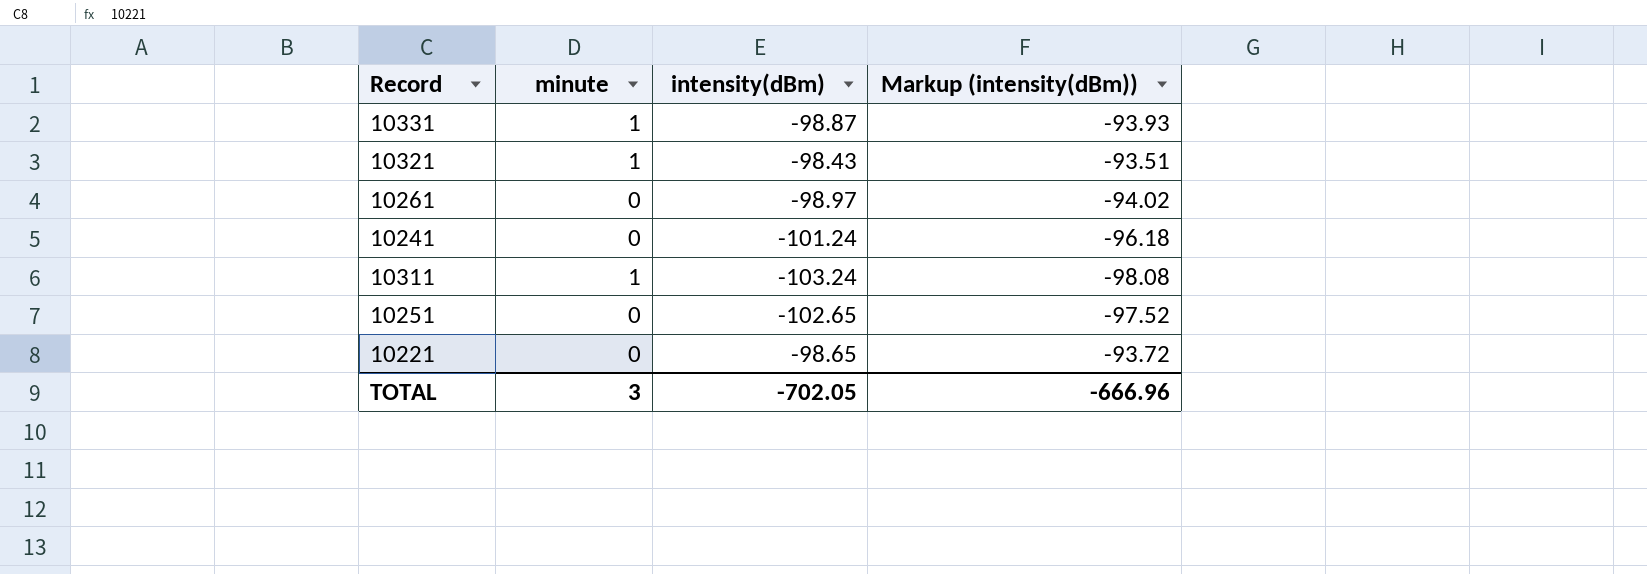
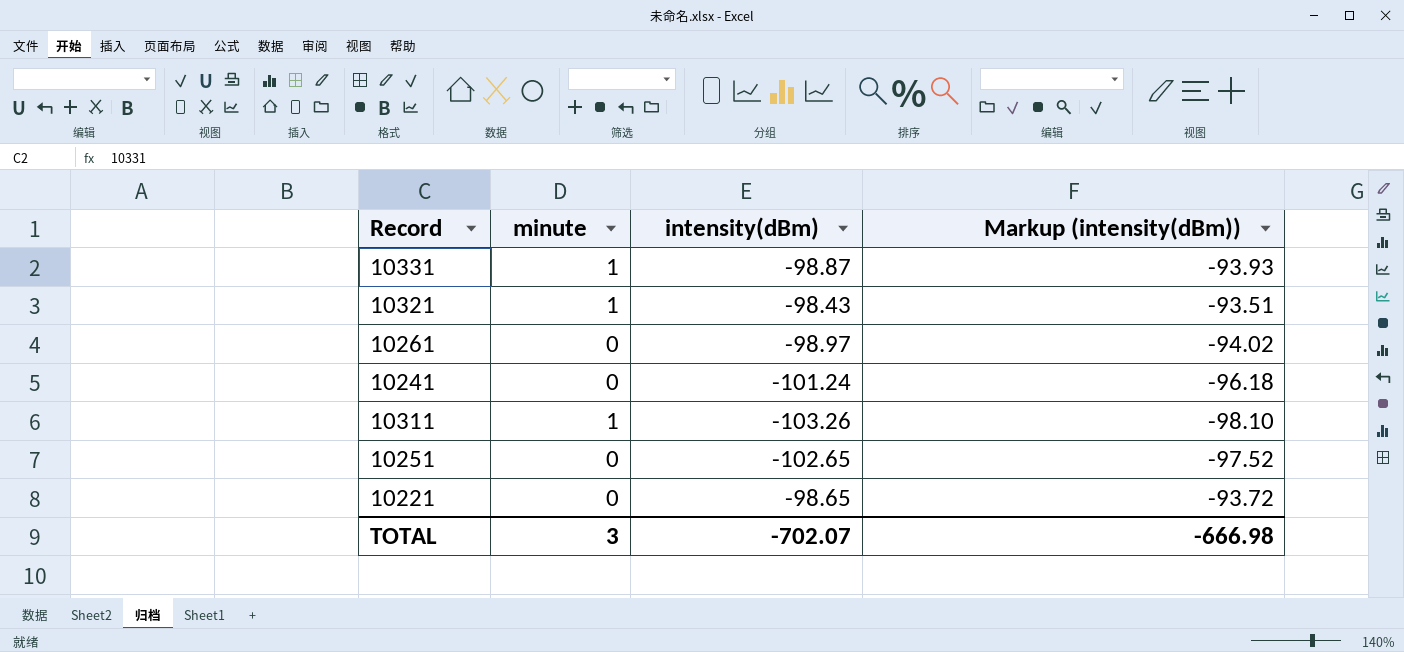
10311 | intensity(dBm): -103.24 -> -103.26
10311 | Markup (intensity(dBm)): -98.08 -> -98.10
TOTAL | intensity(dBm): -702.05 -> -702.07
TOTAL | Markup (intensity(dBm)): -666.96 -> -666.98

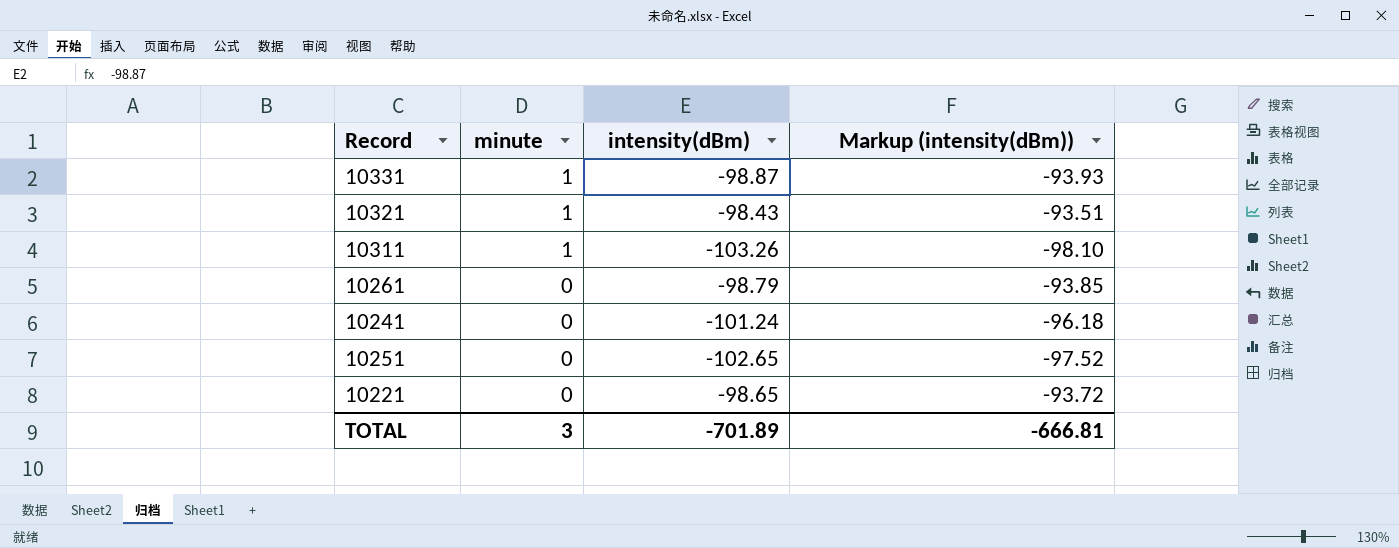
row order: none -> minute descending
10261 | intensity(dBm): -98.97 -> -98.79
10261 | Markup (intensity(dBm)): -94.02 -> -93.85
TOTAL | intensity(dBm): -702.07 -> -701.89
TOTAL | Markup (intensity(dBm)): -666.98 -> -666.81

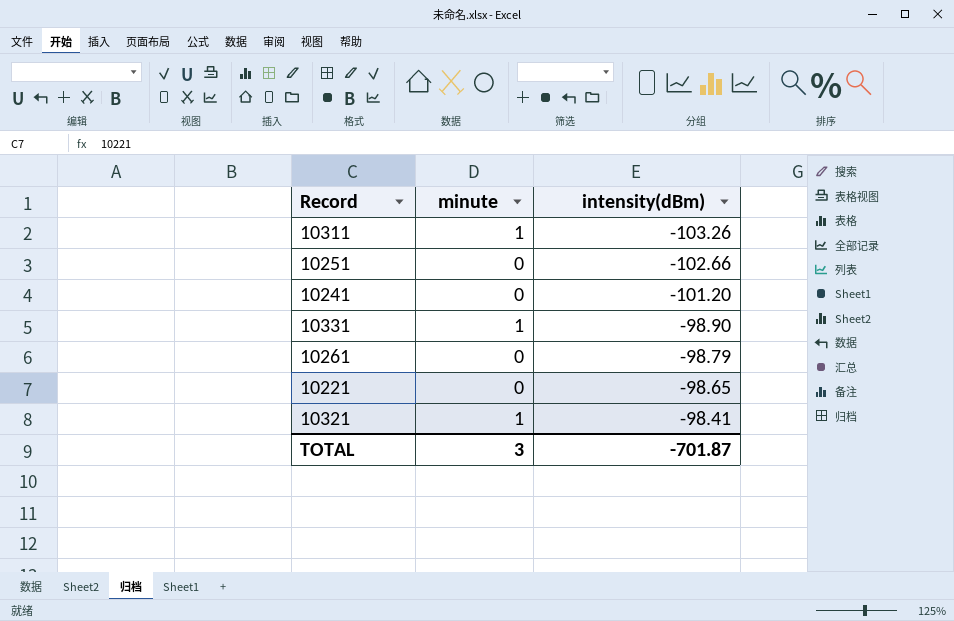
row order: minute descending -> intensity(dBm) ascending
column Markup (intensity(dBm)) | formula: [intensity(dBm)] * 0.95 -> none
10251 | intensity(dBm): -102.65 -> -102.66
10241 | intensity(dBm): -101.24 -> -101.20
10331 | intensity(dBm): -98.87 -> -98.90
10321 | intensity(dBm): -98.43 -> -98.41
TOTAL | intensity(dBm): -701.89 -> -701.87

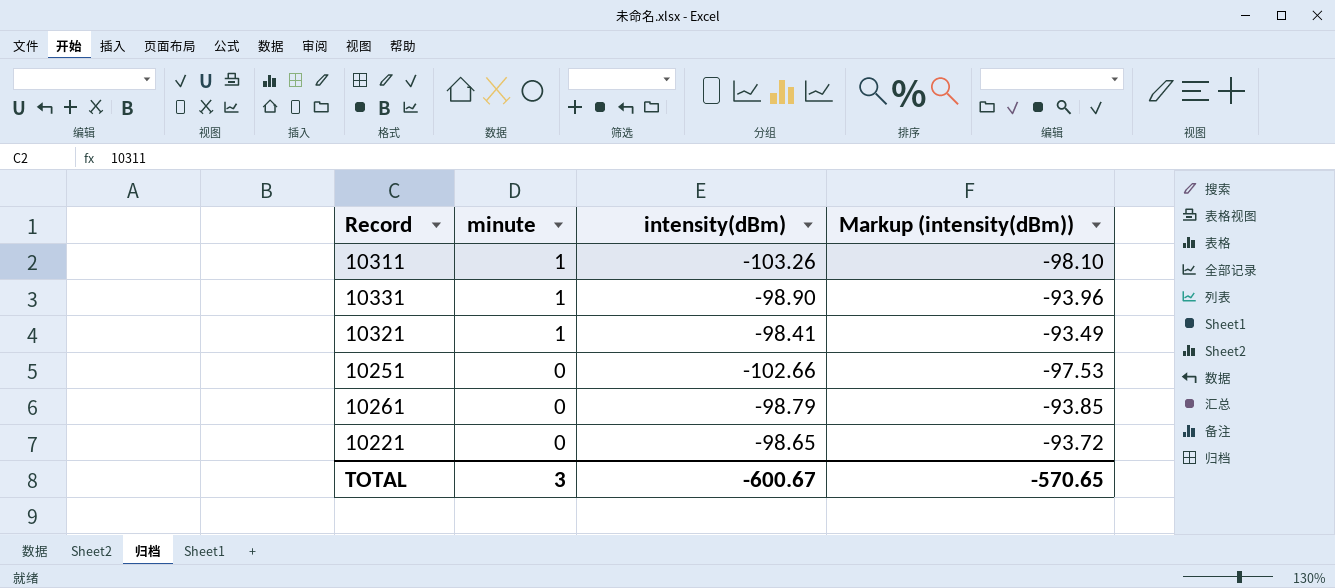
row order: intensity(dBm) ascending -> minute descending
column Markup (intensity(dBm)) | formula: none -> [intensity(dBm)] * 0.95
row 10241: 0 | -101.20 -> none
TOTAL | intensity(dBm): -701.87 -> -600.67

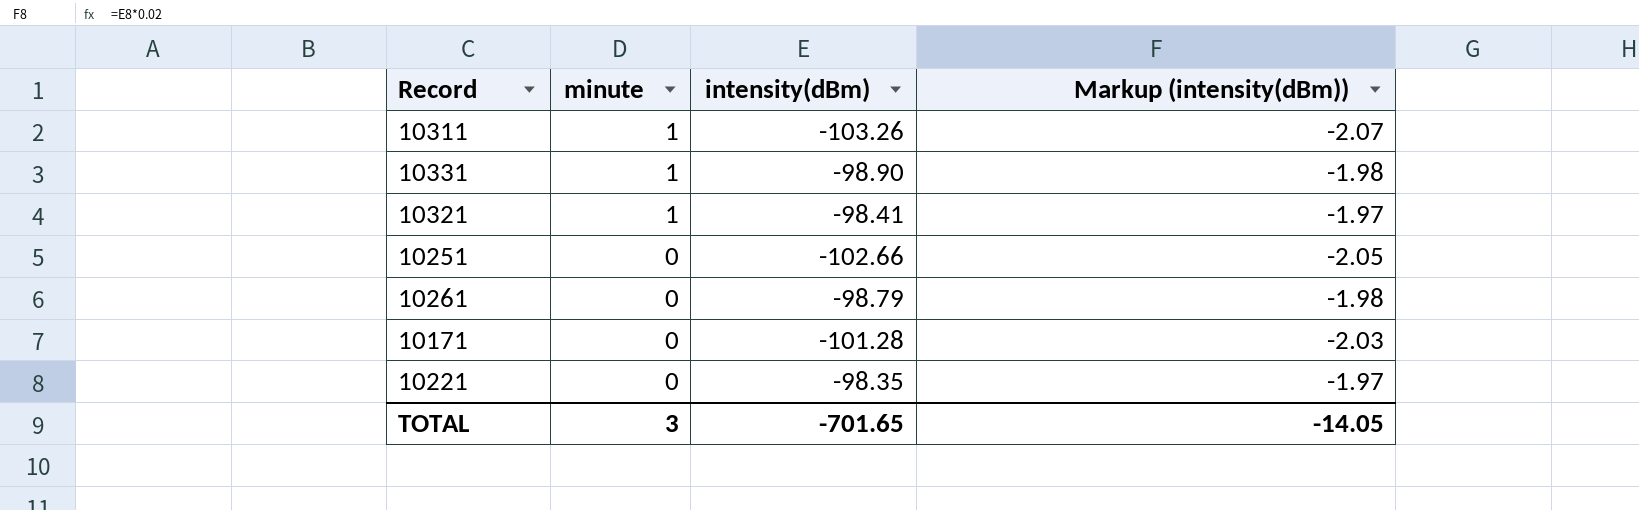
column Markup (intensity(dBm)) | formula: [intensity(dBm)] * 0.95 -> [intensity(dBm)] * 0.02
row 10171: none -> 0 | -101.28 | -2.03
10221 | intensity(dBm): -98.65 -> -98.35
TOTAL | intensity(dBm): -600.67 -> -701.65
TOTAL | Markup (intensity(dBm)): -570.65 -> -14.05

